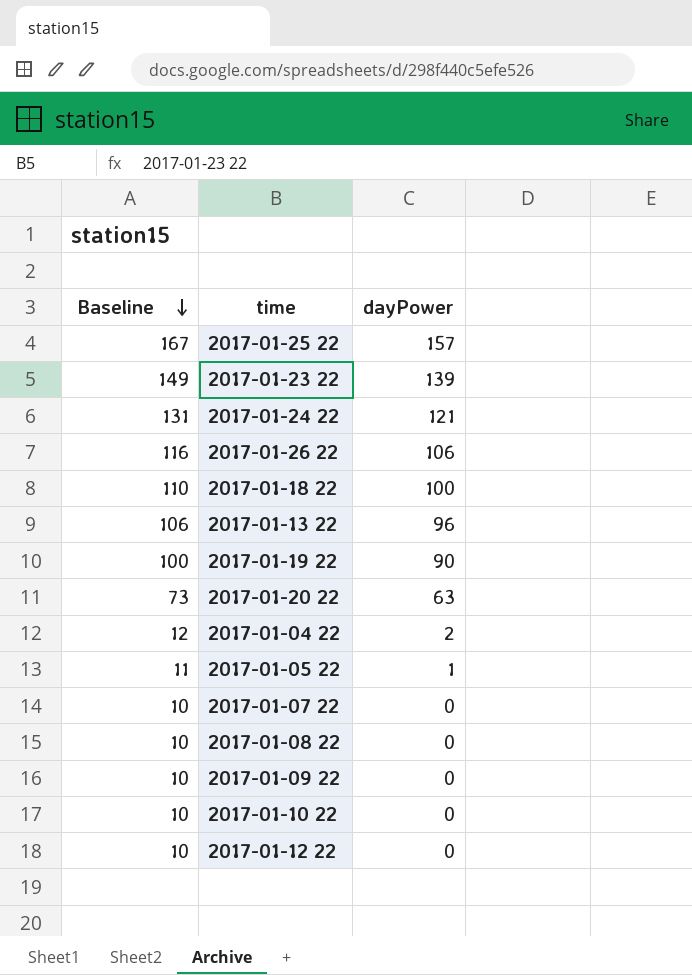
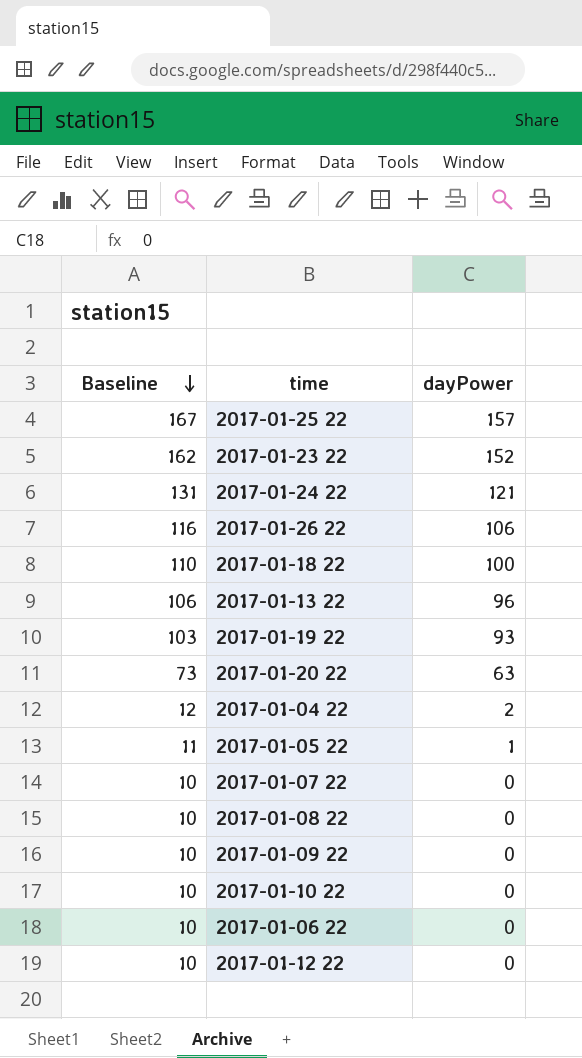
2017-01-23 22 | Baseline: 149 -> 162
2017-01-23 22 | dayPower: 139 -> 152
2017-01-19 22 | Baseline: 100 -> 103
2017-01-19 22 | dayPower: 90 -> 93
row 2017-01-06 22: none -> 10 | 0

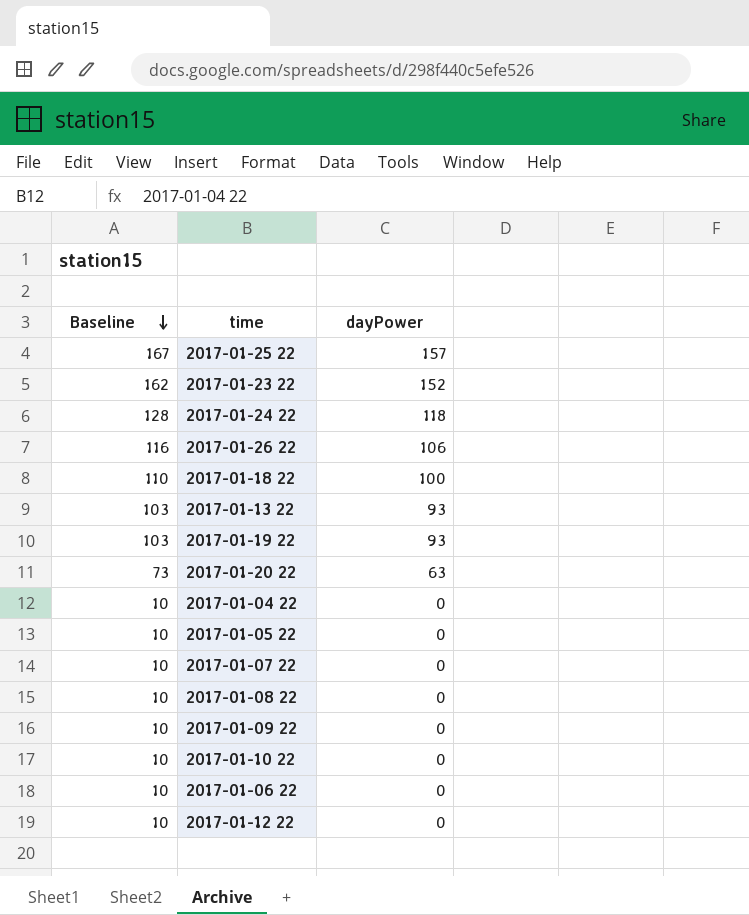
2017-01-24 22 | Baseline: 131 -> 128
2017-01-24 22 | dayPower: 121 -> 118
2017-01-13 22 | Baseline: 106 -> 103
2017-01-13 22 | dayPower: 96 -> 93
2017-01-04 22 | Baseline: 12 -> 10
2017-01-04 22 | dayPower: 2 -> 0
2017-01-05 22 | Baseline: 11 -> 10
2017-01-05 22 | dayPower: 1 -> 0

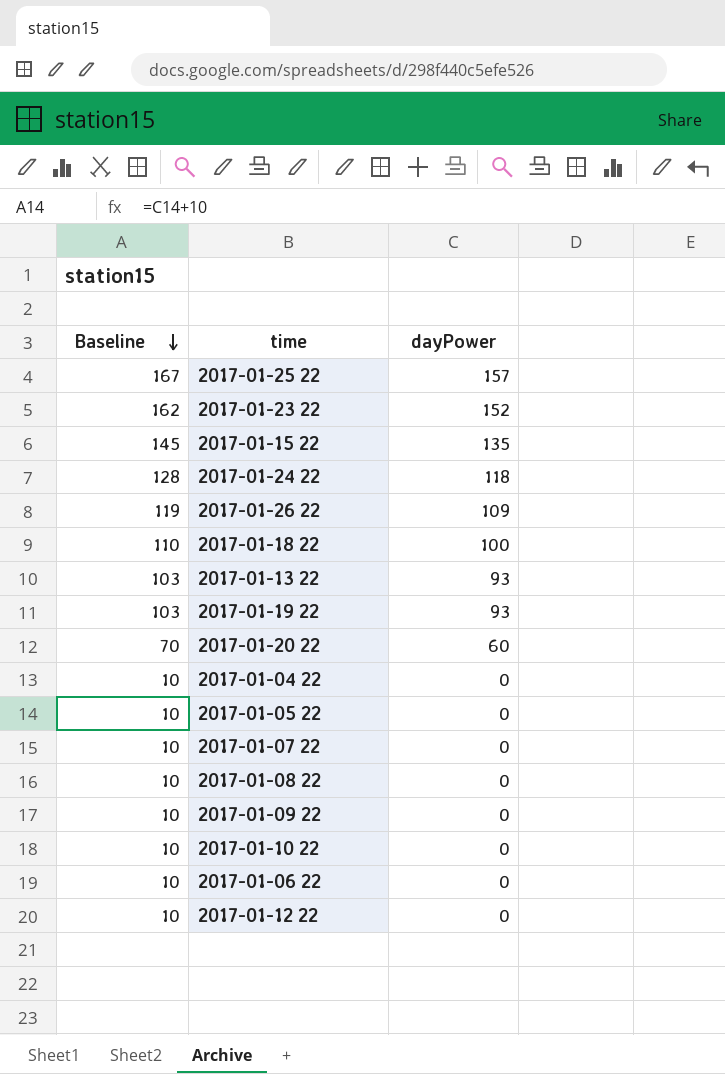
row 2017-01-15 22: none -> 145 | 135
2017-01-26 22 | Baseline: 116 -> 119
2017-01-26 22 | dayPower: 106 -> 109
2017-01-20 22 | Baseline: 73 -> 70
2017-01-20 22 | dayPower: 63 -> 60

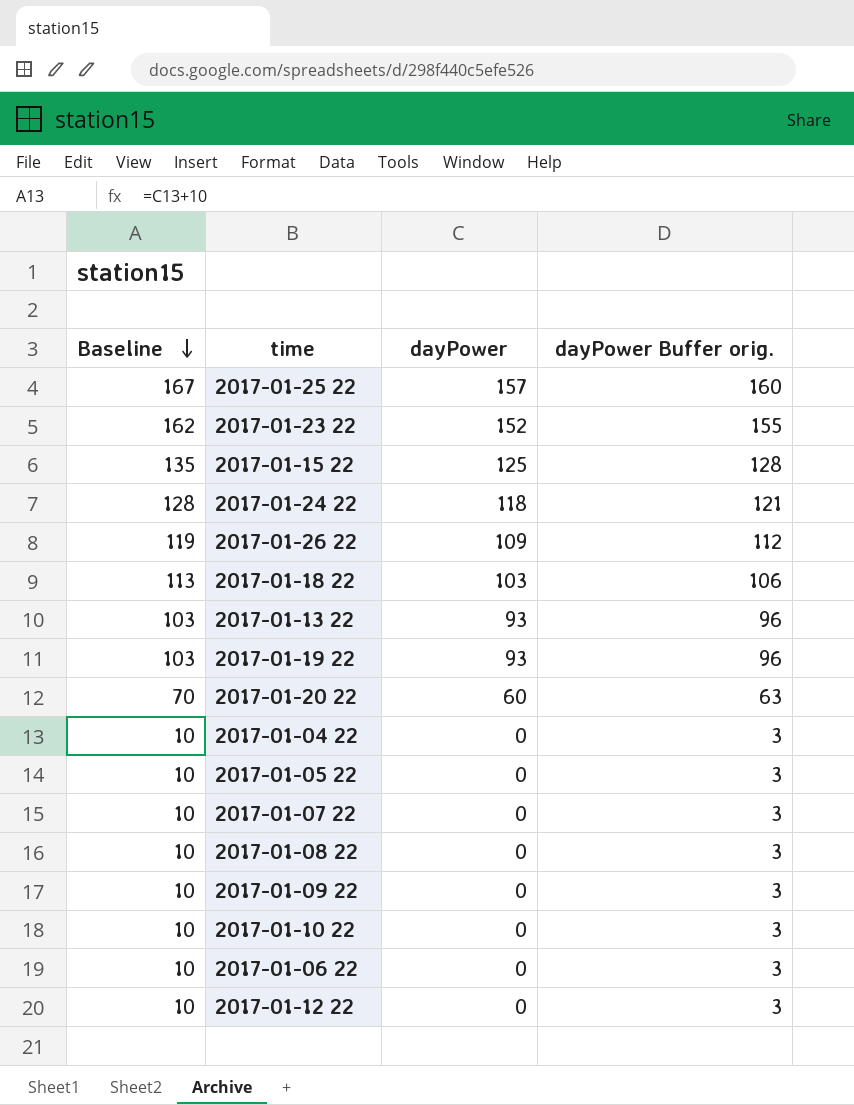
column dayPower Buffer orig. | formula: none -> [dayPower] + 3
2017-01-15 22 | Baseline: 145 -> 135
2017-01-15 22 | dayPower: 135 -> 125
2017-01-18 22 | Baseline: 110 -> 113
2017-01-18 22 | dayPower: 100 -> 103

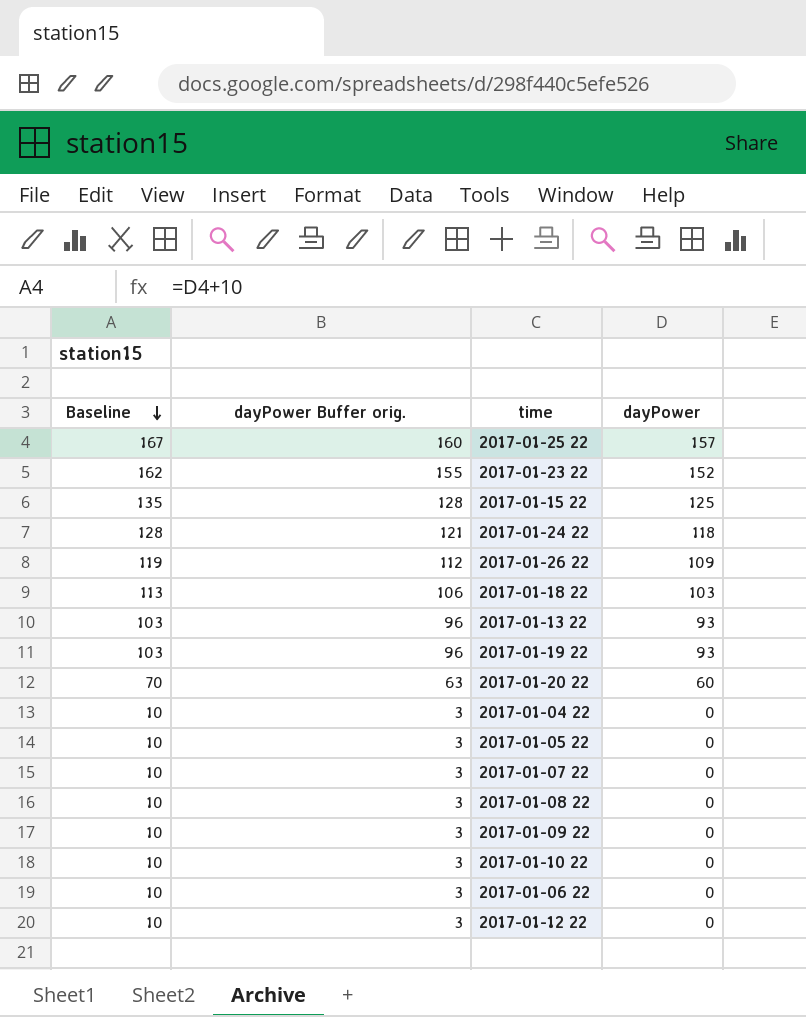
column dayPower Buffer orig. | position: 4 -> 2

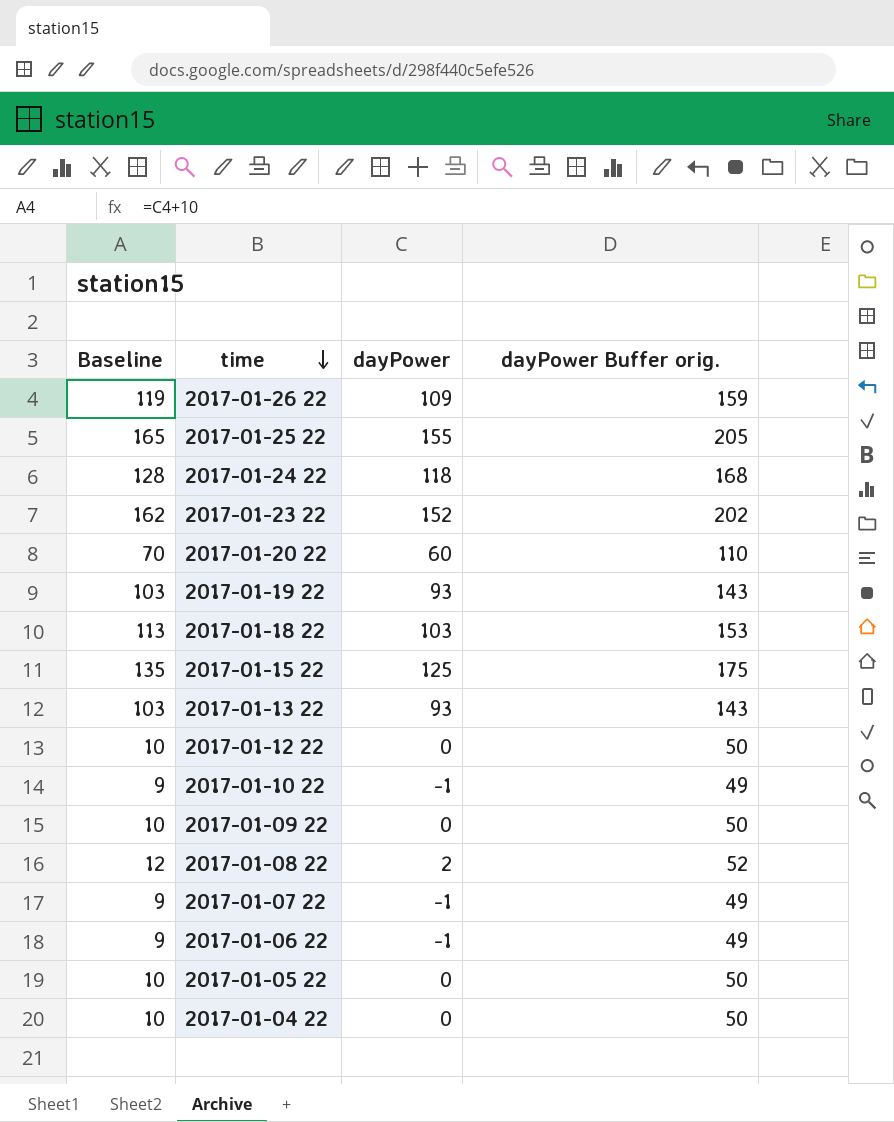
row order: Baseline descending -> time descending
column dayPower Buffer orig. | formula: [dayPower] + 3 -> [dayPower] + 50
column dayPower Buffer orig. | position: 2 -> 4
2017-01-25 22 | Baseline: 167 -> 165
2017-01-25 22 | dayPower: 157 -> 155
2017-01-10 22 | Baseline: 10 -> 9
2017-01-10 22 | dayPower: 0 -> -1
2017-01-08 22 | Baseline: 10 -> 12
2017-01-08 22 | dayPower: 0 -> 2
2017-01-07 22 | Baseline: 10 -> 9
2017-01-07 22 | dayPower: 0 -> -1
2017-01-06 22 | Baseline: 10 -> 9
2017-01-06 22 | dayPower: 0 -> -1

